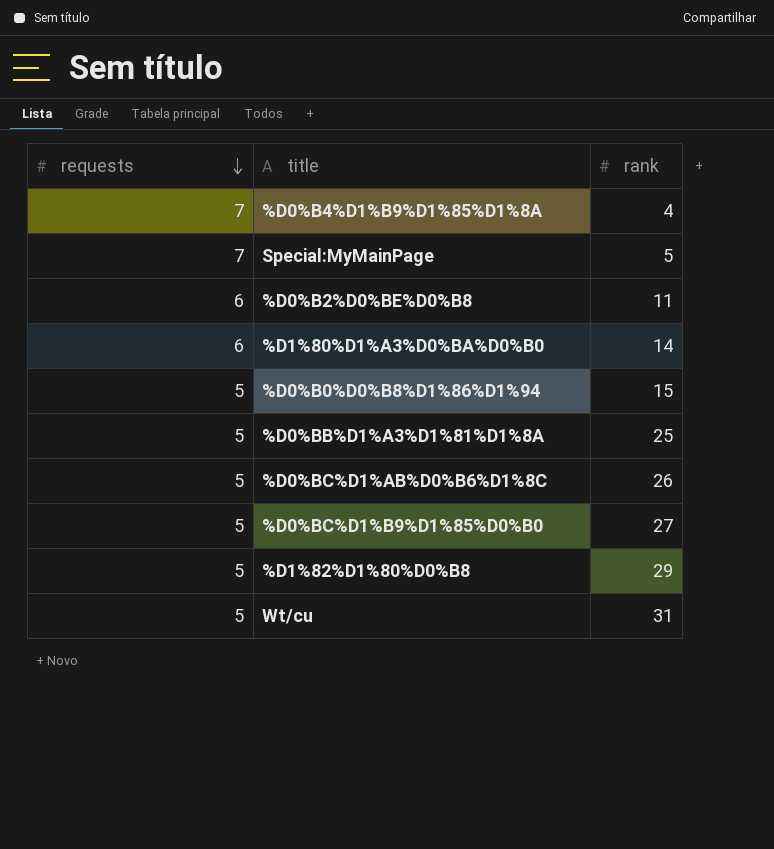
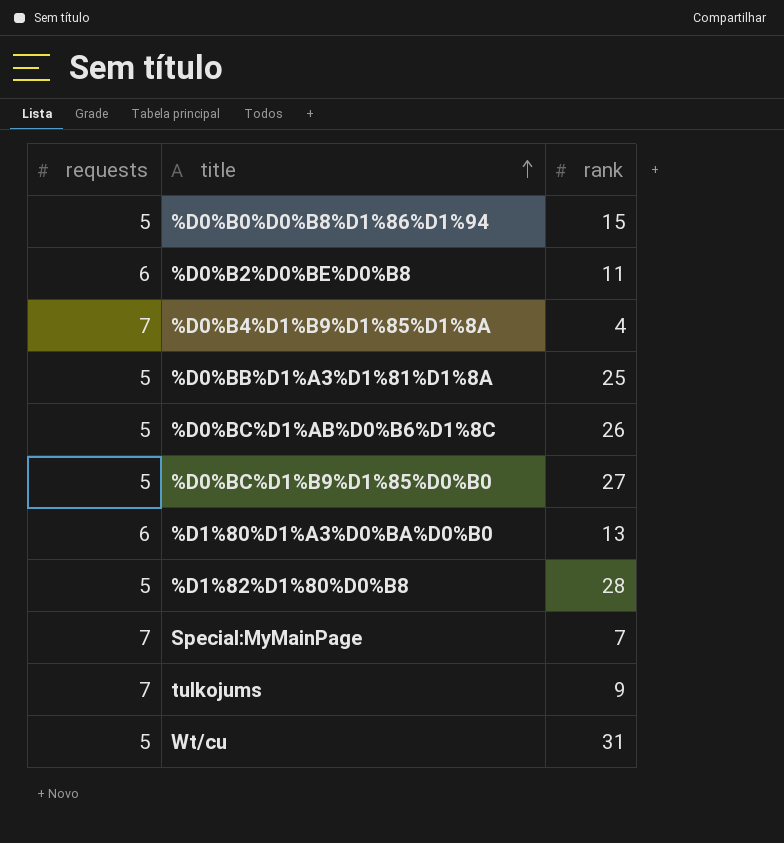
row order: requests descending -> title ascending
%D1%80%D1%A3%D0%BA%D0%B0 | rank: 14 -> 13
%D1%82%D1%80%D0%B8 | rank: 29 -> 28
Special:MyMainPage | rank: 5 -> 7
row tulkojums: none -> 7 | 9

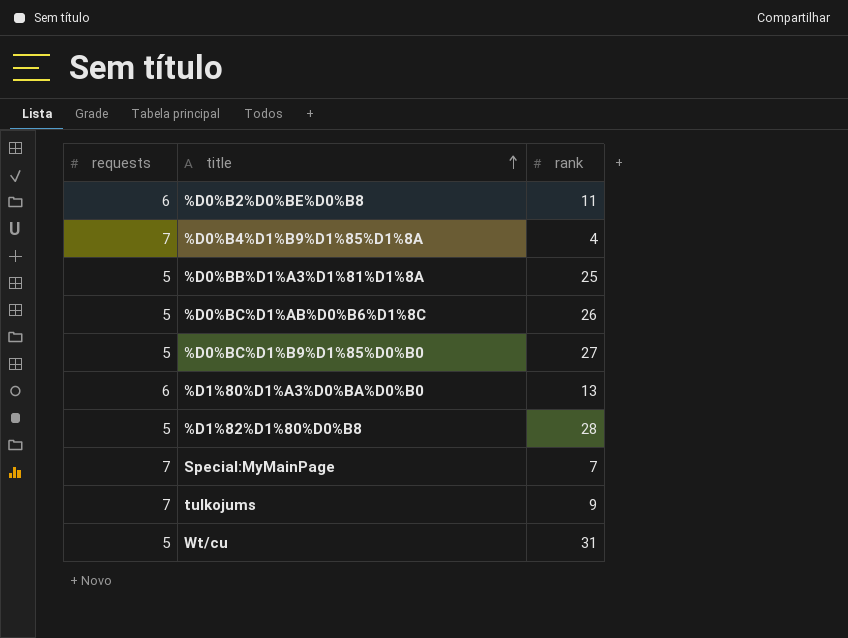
row %D0%B0%D0%B8%D1%86%D1%94: 5 | 15 -> none

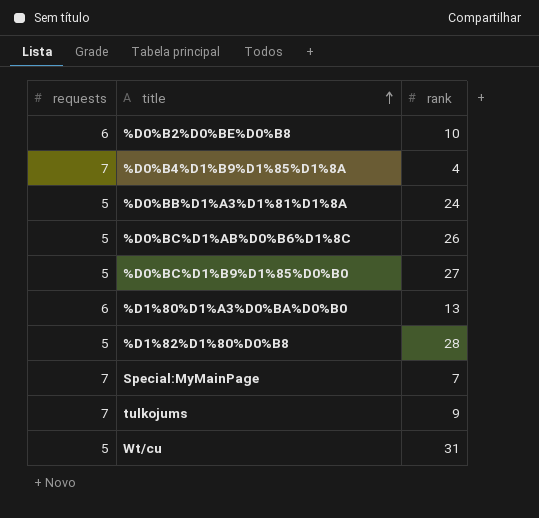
%D0%B2%D0%BE%D0%B8 | rank: 11 -> 10
%D0%BB%D1%A3%D1%81%D1%8A | rank: 25 -> 24

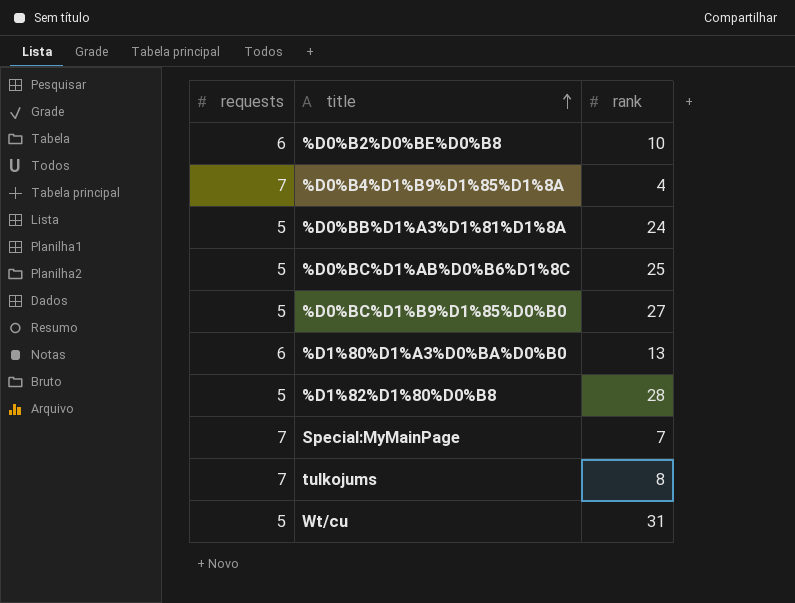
%D0%BC%D1%AB%D0%B6%D1%8C | rank: 26 -> 25
tulkojums | rank: 9 -> 8

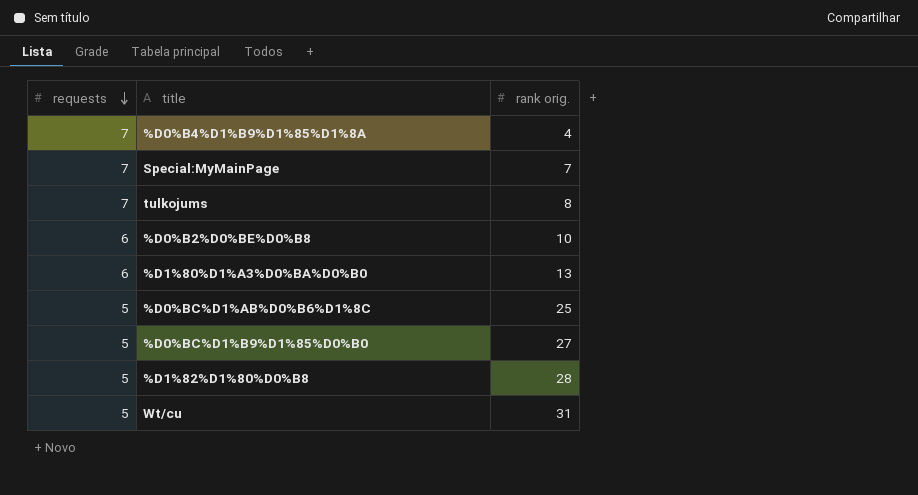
row order: title ascending -> requests descending
column name: rank -> rank orig.
row %D0%BB%D1%A3%D1%81%D1%8A: 5 | 24 -> none

